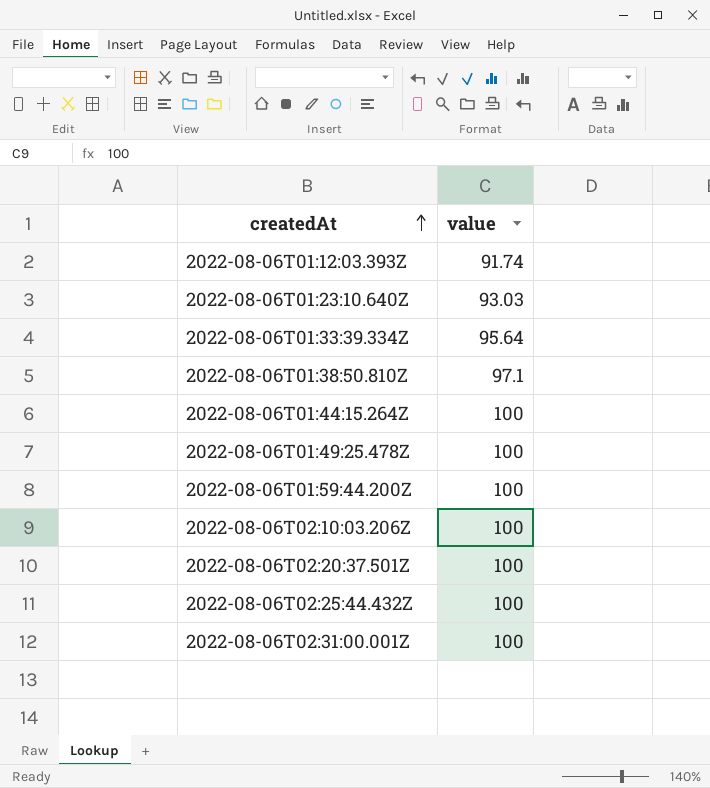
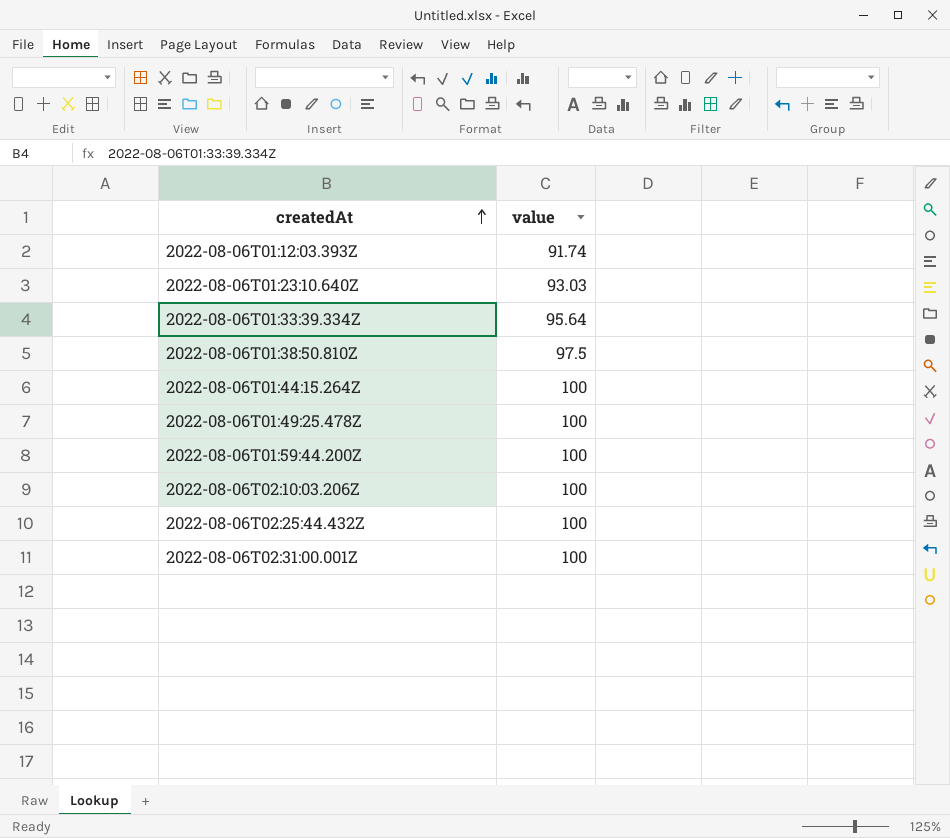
row 2022-08-06T02:20:37.501Z: 100 -> none
2022-08-06T01:38:50.810Z | value: 97.1 -> 97.5

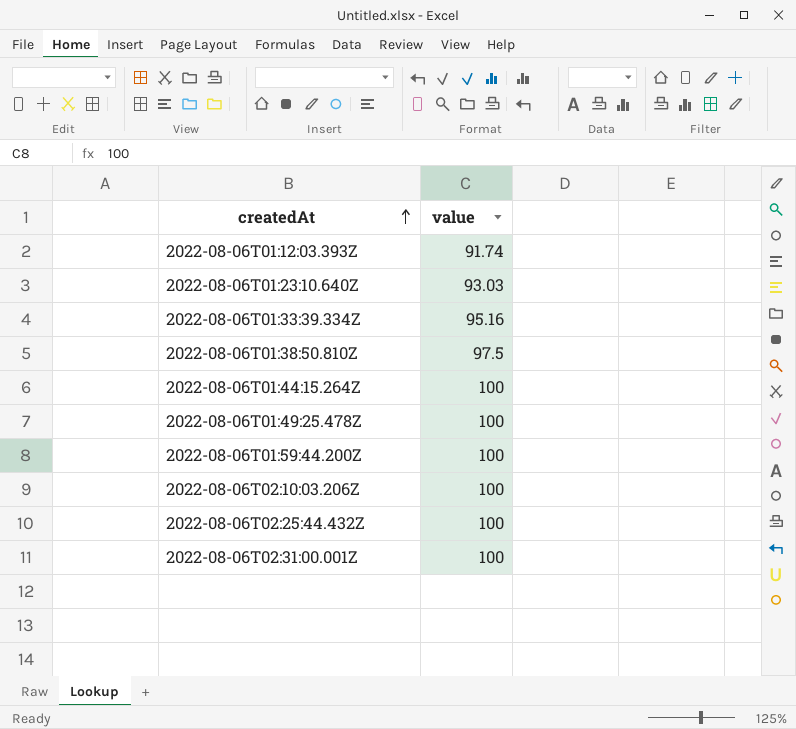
2022-08-06T01:33:39.334Z | value: 95.64 -> 95.16

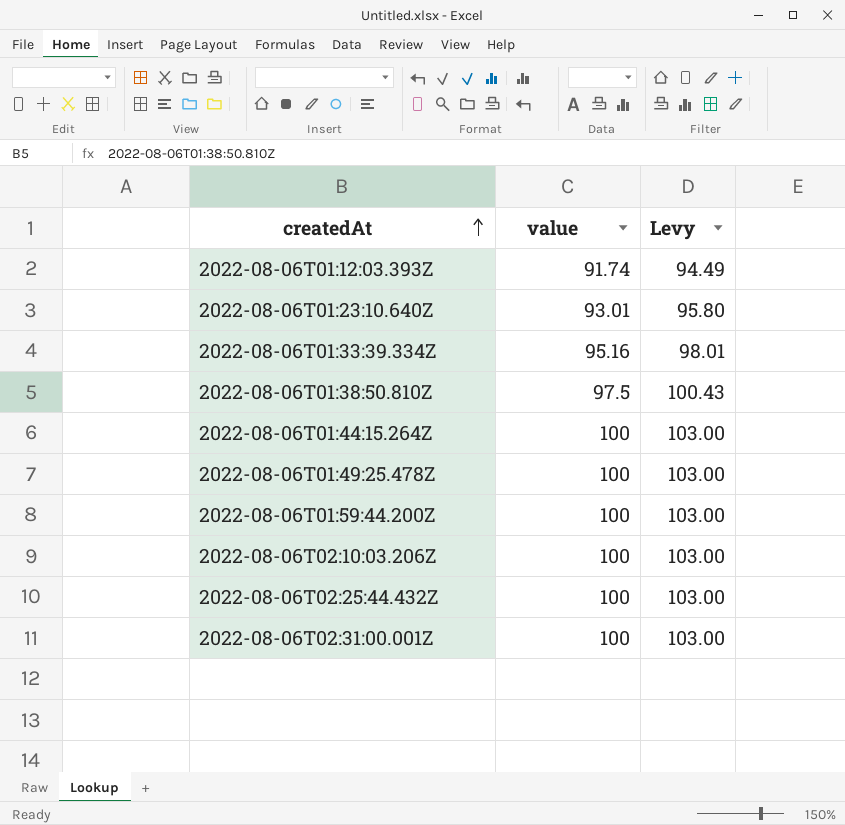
column Levy | formula: none -> [value] * 1.03
2022-08-06T01:23:10.640Z | value: 93.03 -> 93.01

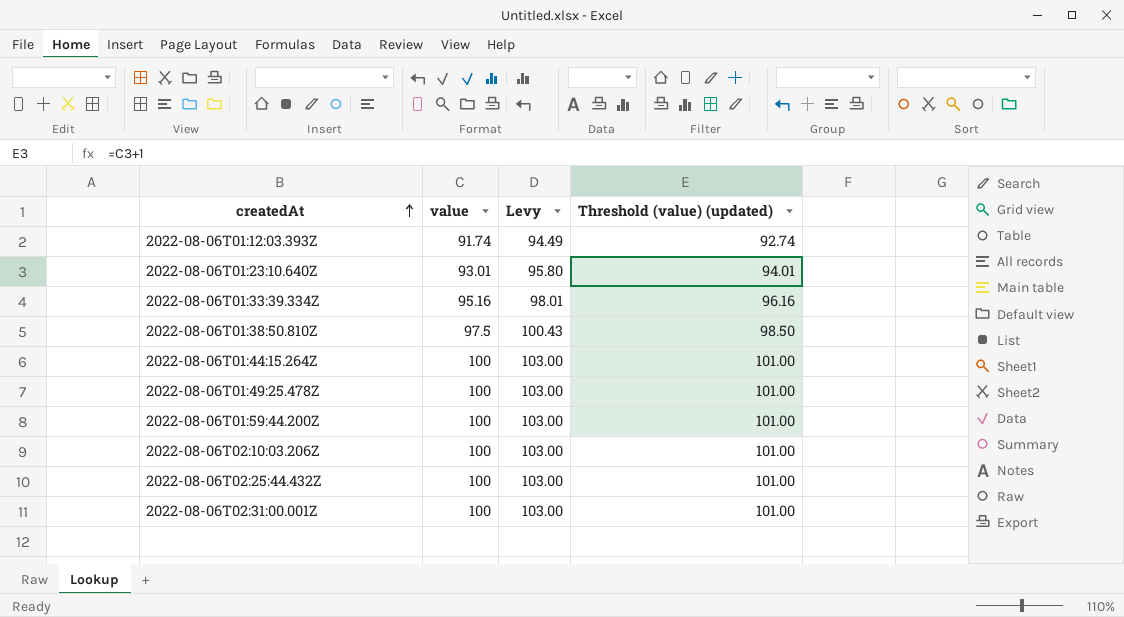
column Threshold (value) (updated) | formula: none -> [value] + 1

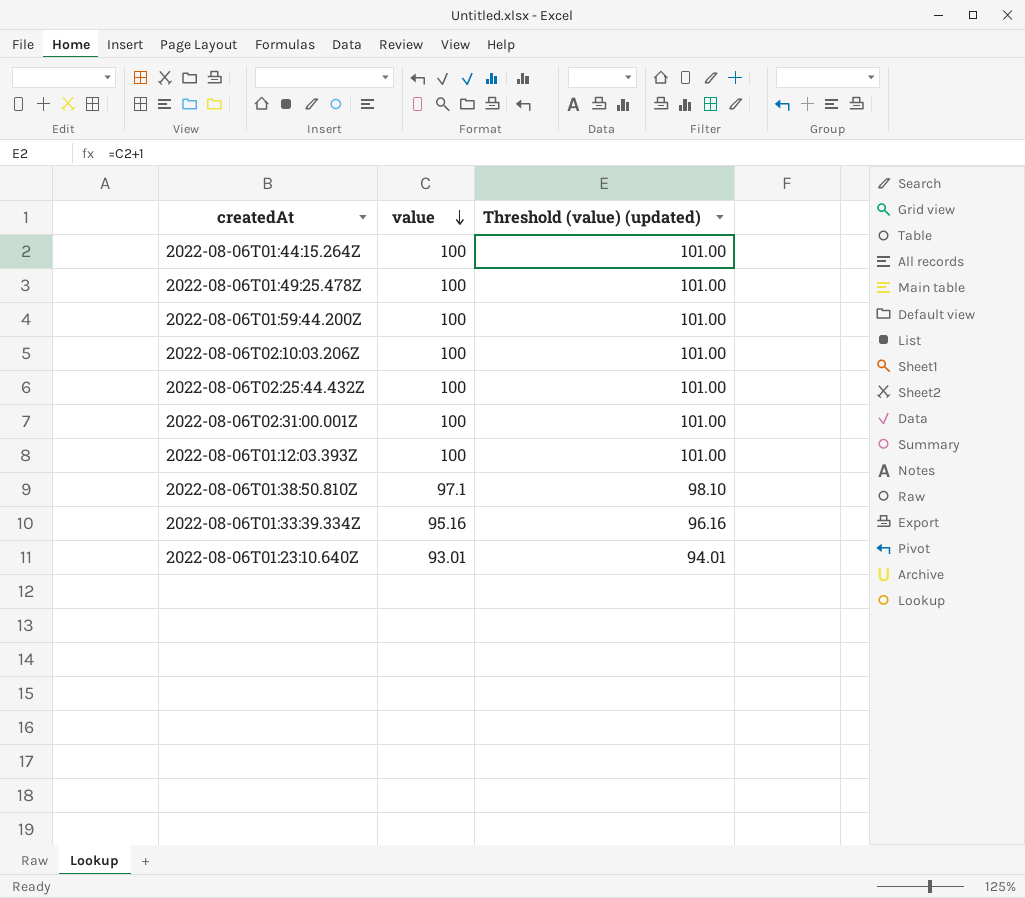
row order: createdAt ascending -> value descending
column Levy | formula: [value] * 1.03 -> none
2022-08-06T01:12:03.393Z | value: 91.74 -> 100
2022-08-06T01:12:03.393Z | Threshold (value) (updated): 92.74 -> 101.00
2022-08-06T01:38:50.810Z | value: 97.5 -> 97.1
2022-08-06T01:38:50.810Z | Threshold (value) (updated): 98.50 -> 98.10

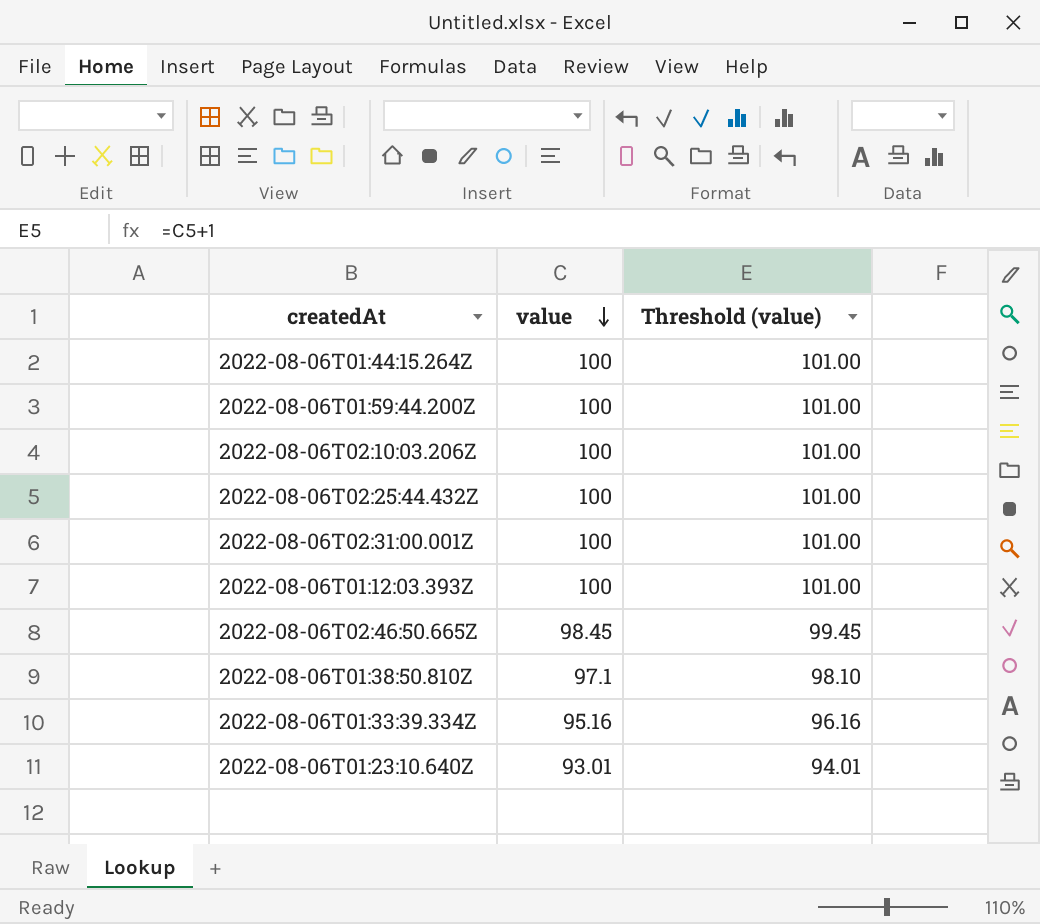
column name: Threshold (value) (updated) -> Threshold (value)
row 2022-08-06T01:49:25.478Z: 100 | 101.00 -> none
row 2022-08-06T02:46:50.665Z: none -> 98.45 | 99.45

